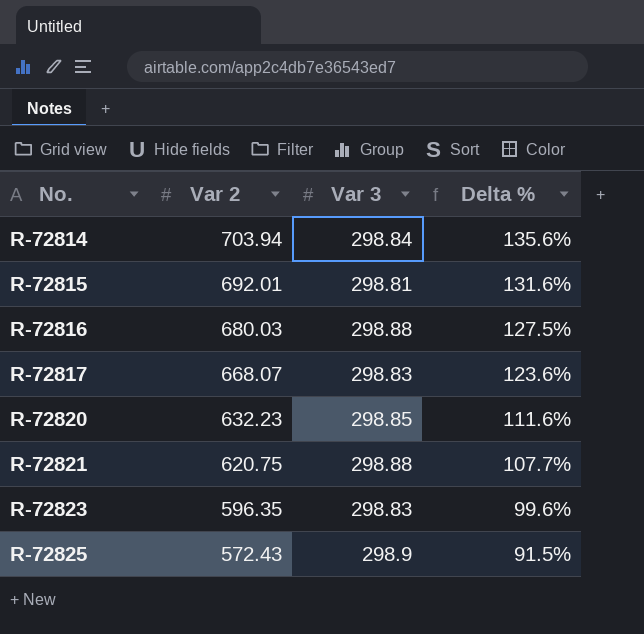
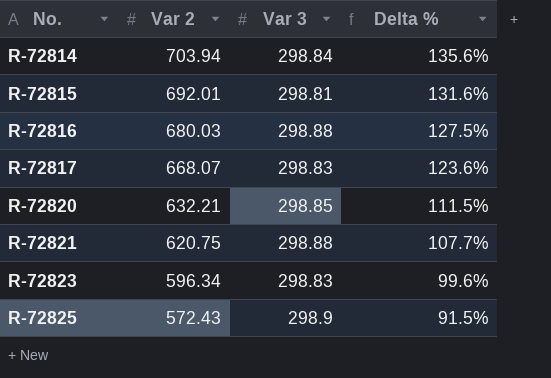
R-72820 | Var 2: 632.23 -> 632.21
R-72820 | Delta %: 111.6% -> 111.5%
R-72823 | Var 2: 596.35 -> 596.34

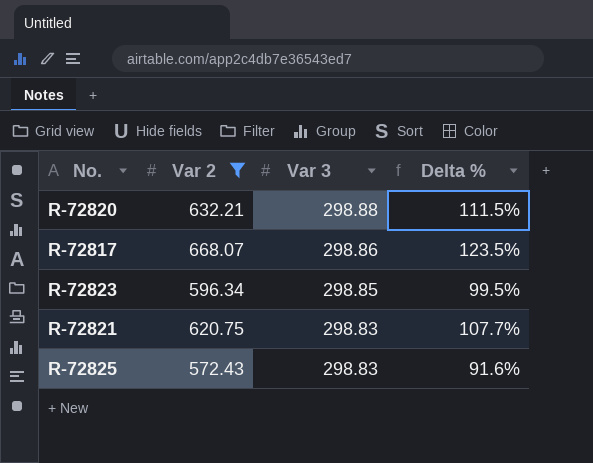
filter: none -> Var 2 <= 668.07
row order: No. ascending -> Var 3 descending
R-72820 | Var 3: 298.85 -> 298.88
R-72817 | Var 3: 298.83 -> 298.86
R-72817 | Delta %: 123.6% -> 123.5%
R-72823 | Var 3: 298.83 -> 298.85
R-72823 | Delta %: 99.6% -> 99.5%
R-72821 | Var 3: 298.88 -> 298.83
R-72825 | Var 3: 298.9 -> 298.83
R-72825 | Delta %: 91.5% -> 91.6%

